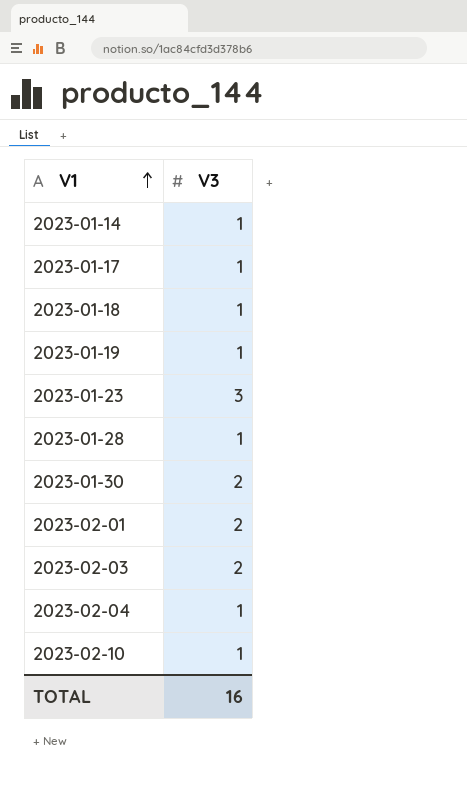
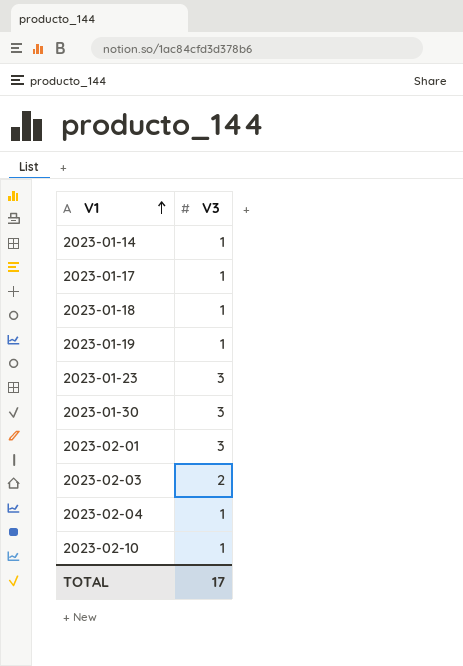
row 2023-01-28: 1 -> none
2023-01-30 | V3: 2 -> 3
2023-02-01 | V3: 2 -> 3
TOTAL | V3: 16 -> 17

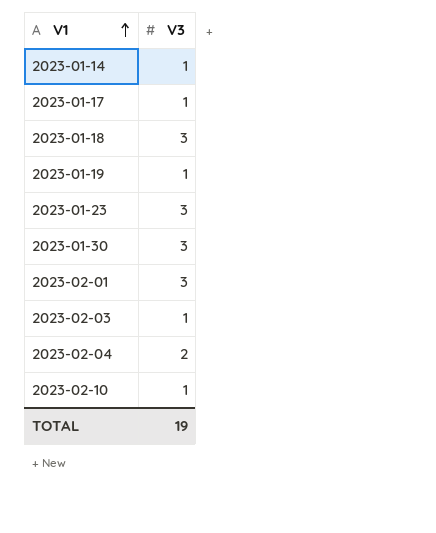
2023-01-18 | V3: 1 -> 3
2023-02-03 | V3: 2 -> 1
2023-02-04 | V3: 1 -> 2
TOTAL | V3: 17 -> 19

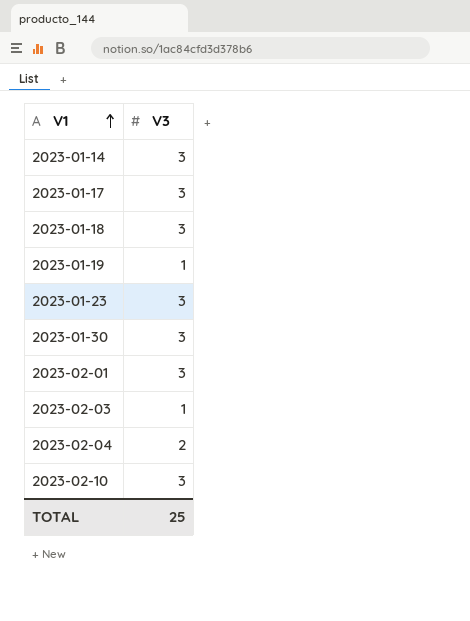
2023-01-14 | V3: 1 -> 3
2023-01-17 | V3: 1 -> 3
2023-02-10 | V3: 1 -> 3
TOTAL | V3: 19 -> 25

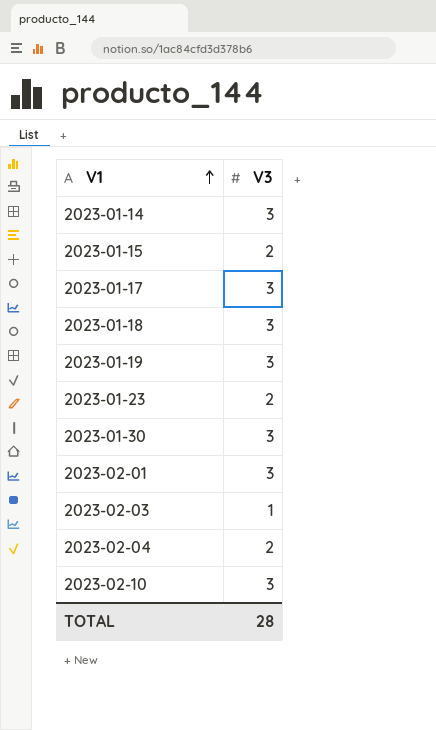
row 2023-01-15: none -> 2
2023-01-19 | V3: 1 -> 3
2023-01-23 | V3: 3 -> 2
TOTAL | V3: 25 -> 28

